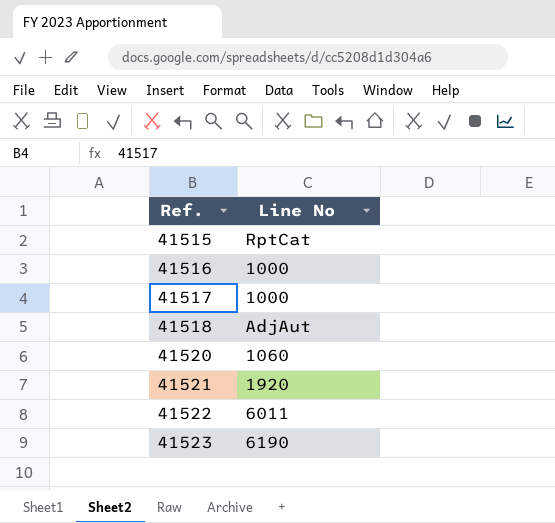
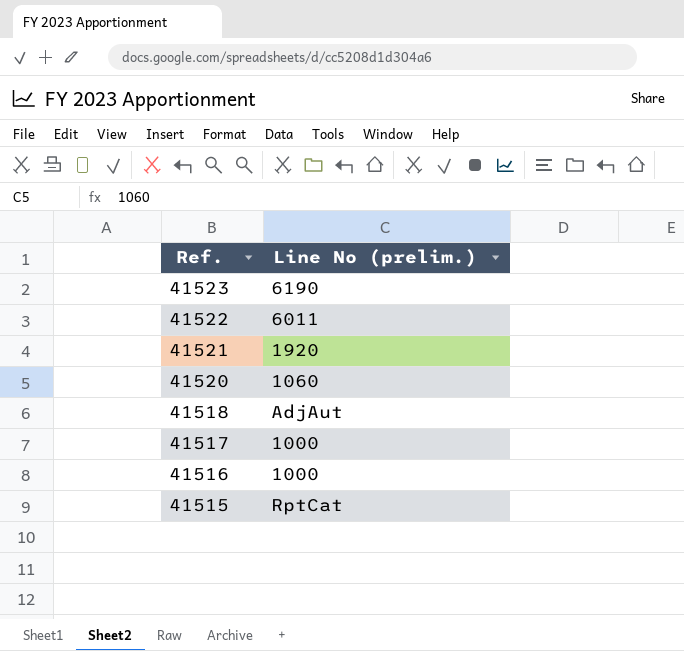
row order: Ref. ascending -> Ref. descending
column name: Line No -> Line No (prelim.)

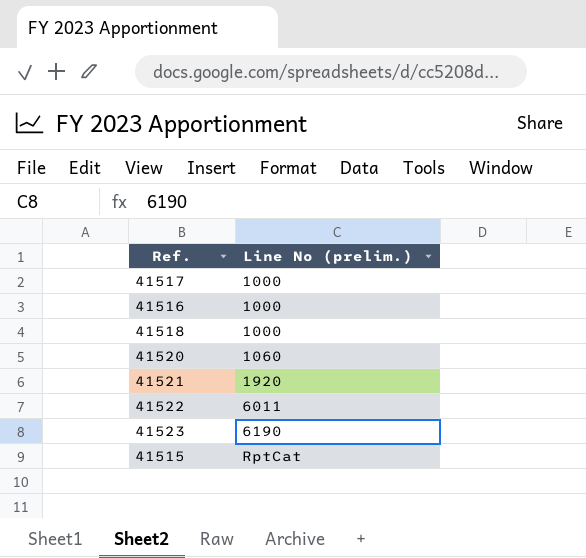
row order: Ref. descending -> Line No (prelim.) ascending
41518 | Line No (prelim.): AdjAut -> 1000

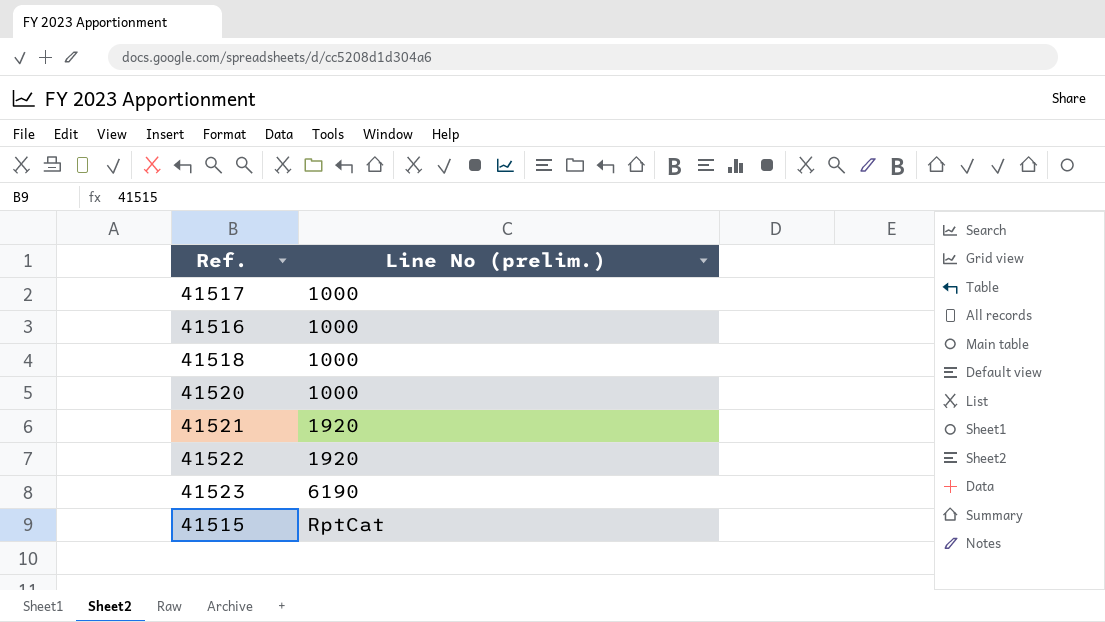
41520 | Line No (prelim.): 1060 -> 1000
41522 | Line No (prelim.): 6011 -> 1920

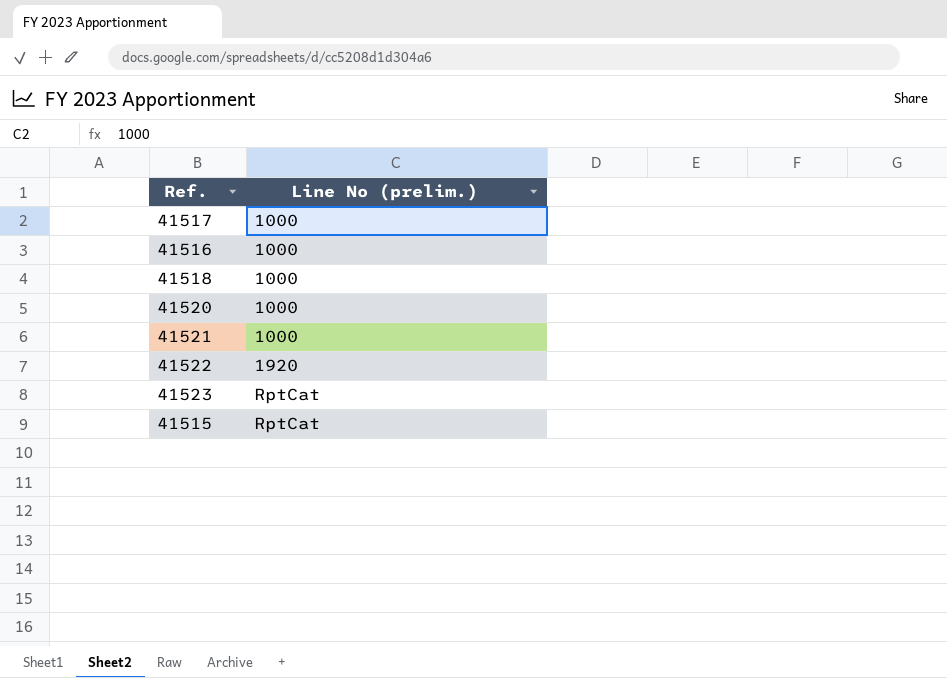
41521 | Line No (prelim.): 1920 -> 1000
41523 | Line No (prelim.): 6190 -> RptCat

